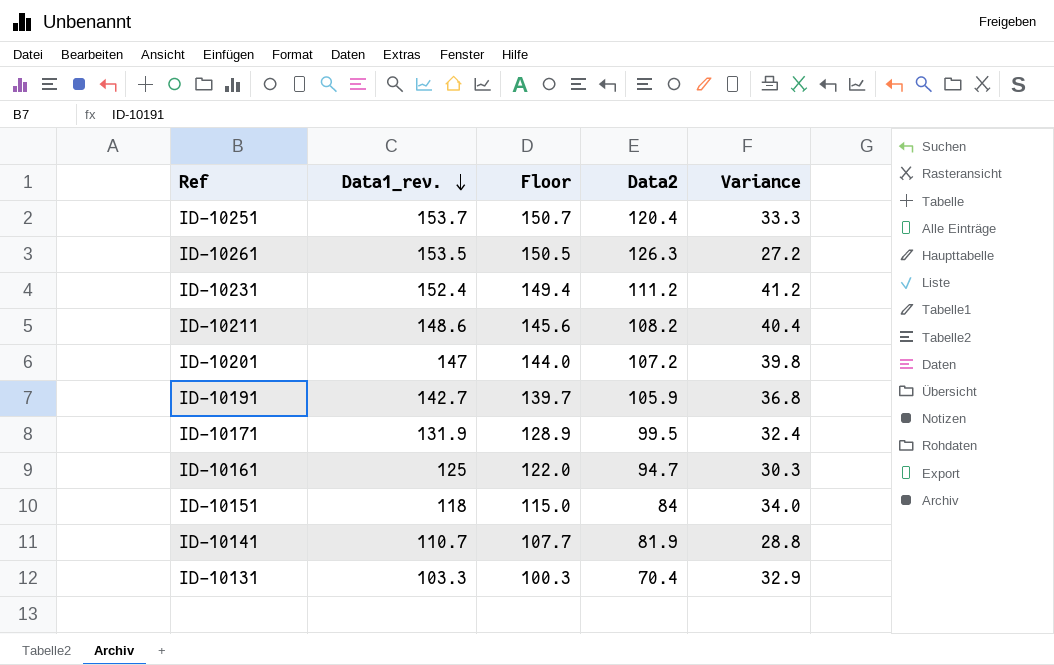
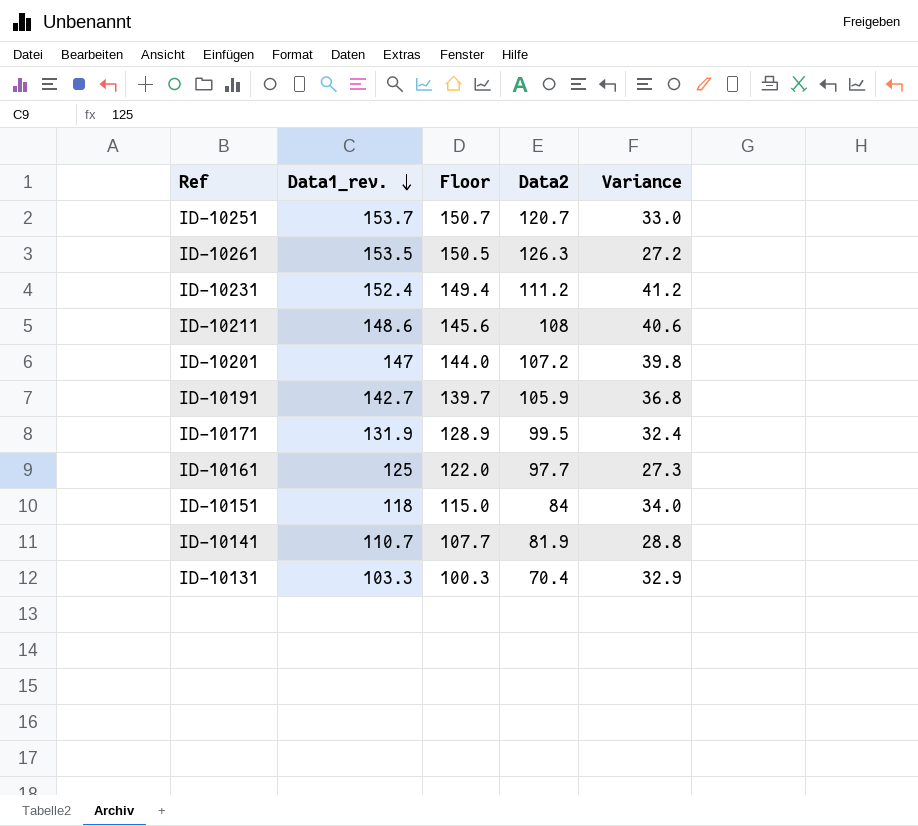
ID-10251 | Data2: 120.4 -> 120.7
ID-10251 | Variance: 33.3 -> 33.0
ID-10211 | Data2: 108.2 -> 108
ID-10211 | Variance: 40.4 -> 40.6
ID-10161 | Data2: 94.7 -> 97.7
ID-10161 | Variance: 30.3 -> 27.3

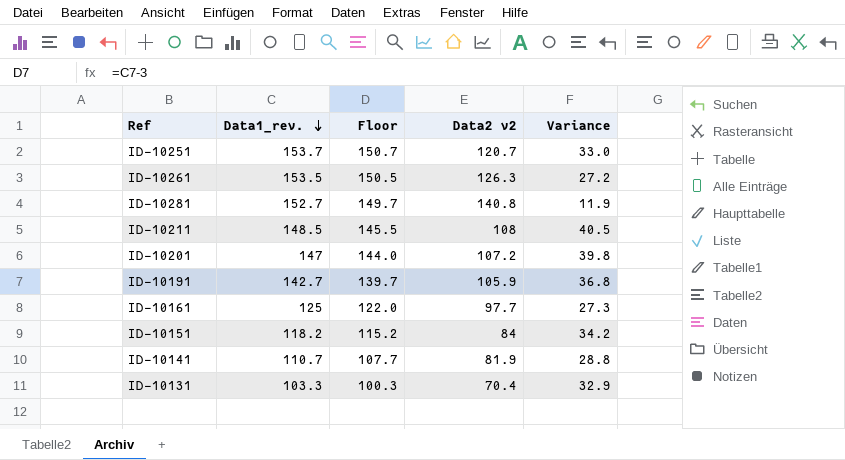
column name: Data2 -> Data2 v2
row ID-10231: 152.4 | 149.4 | 111.2 | 41.2 -> none
row ID-10171: 131.9 | 128.9 | 99.5 | 32.4 -> none
row ID-10281: none -> 152.7 | 149.7 | 140.8 | 11.9
ID-10211 | Data1_rev.: 148.6 -> 148.5
ID-10211 | Floor: 145.6 -> 145.5
ID-10211 | Variance: 40.6 -> 40.5
ID-10151 | Data1_rev.: 118 -> 118.2
ID-10151 | Floor: 115.0 -> 115.2
ID-10151 | Variance: 34.0 -> 34.2

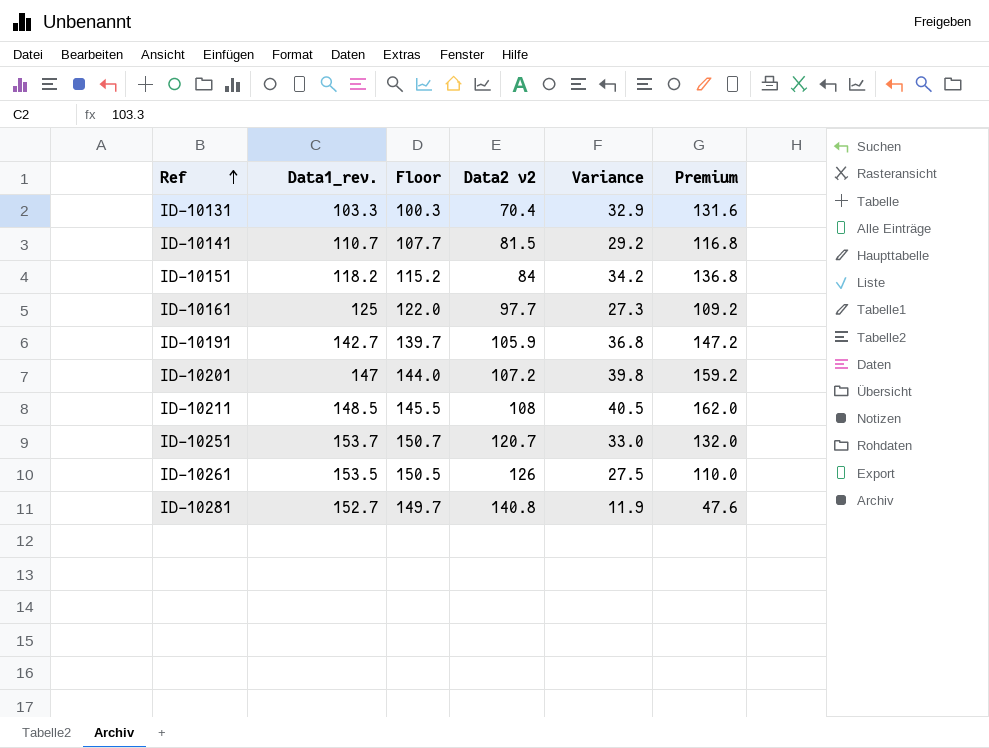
row order: Data1_rev. descending -> Ref ascending
column Premium | formula: none -> [Variance] * 4
ID-10141 | Data2 v2: 81.9 -> 81.5
ID-10141 | Variance: 28.8 -> 29.2
ID-10261 | Data2 v2: 126.3 -> 126
ID-10261 | Variance: 27.2 -> 27.5

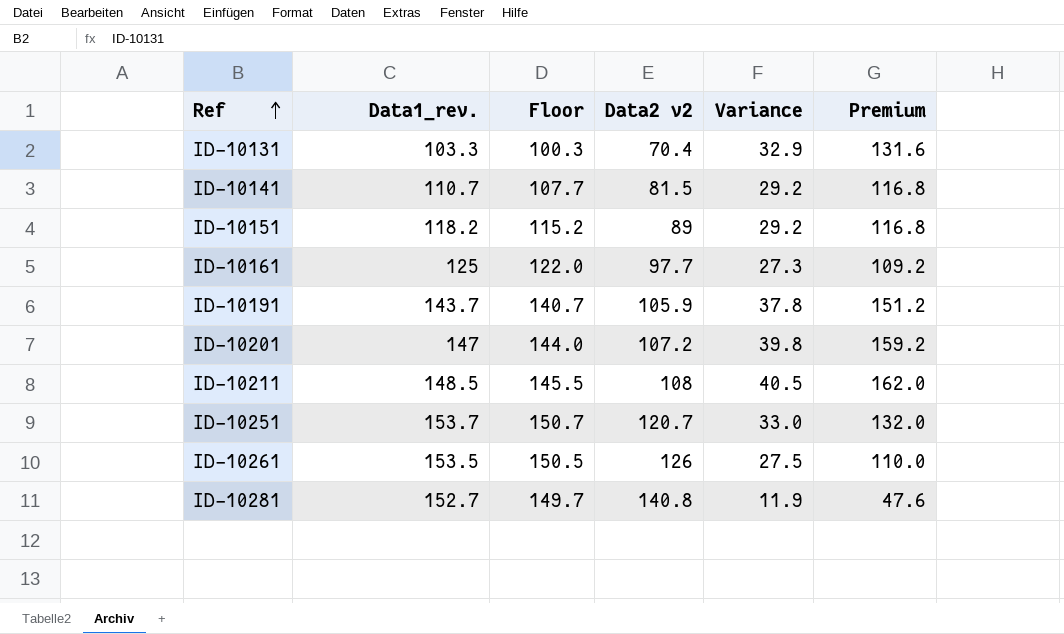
ID-10151 | Data2 v2: 84 -> 89
ID-10151 | Variance: 34.2 -> 29.2
ID-10151 | Premium: 136.8 -> 116.8
ID-10191 | Data1_rev.: 142.7 -> 143.7
ID-10191 | Floor: 139.7 -> 140.7
ID-10191 | Variance: 36.8 -> 37.8
ID-10191 | Premium: 147.2 -> 151.2

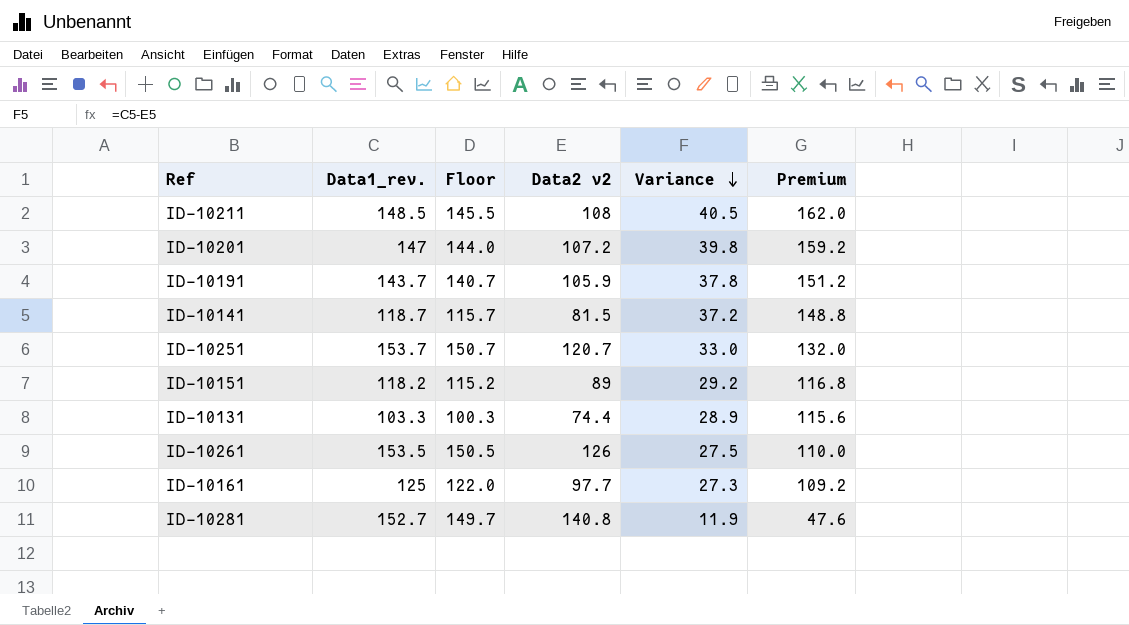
row order: Ref ascending -> Variance descending
ID-10141 | Data1_rev.: 110.7 -> 118.7
ID-10141 | Floor: 107.7 -> 115.7
ID-10141 | Variance: 29.2 -> 37.2
ID-10141 | Premium: 116.8 -> 148.8
ID-10131 | Data2 v2: 70.4 -> 74.4
ID-10131 | Variance: 32.9 -> 28.9
ID-10131 | Premium: 131.6 -> 115.6

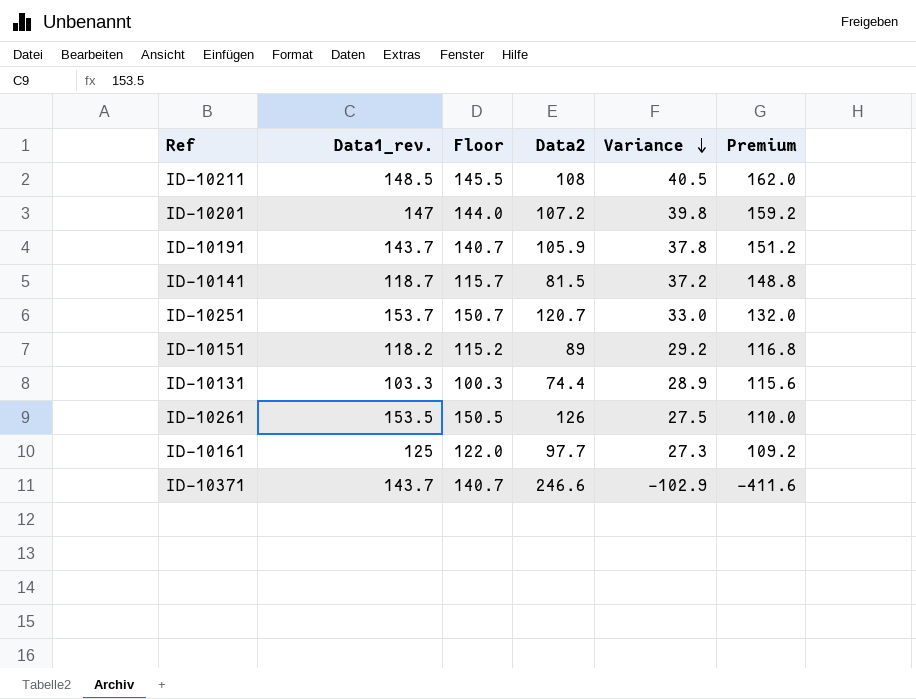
column name: Data2 v2 -> Data2
row ID-10281: 152.7 | 149.7 | 140.8 | 11.9 | 47.6 -> none
row ID-10371: none -> 143.7 | 140.7 | 246.6 | -102.9 | -411.6

